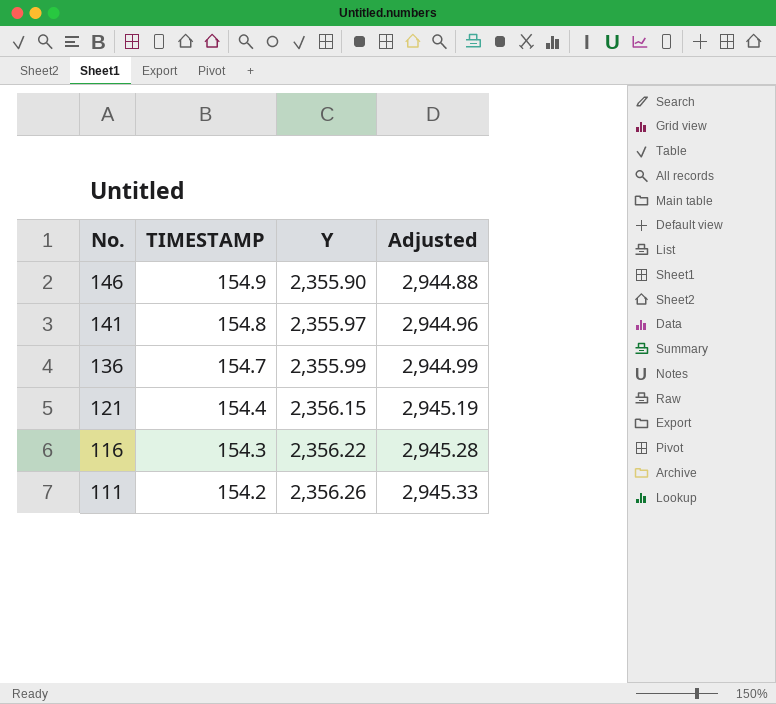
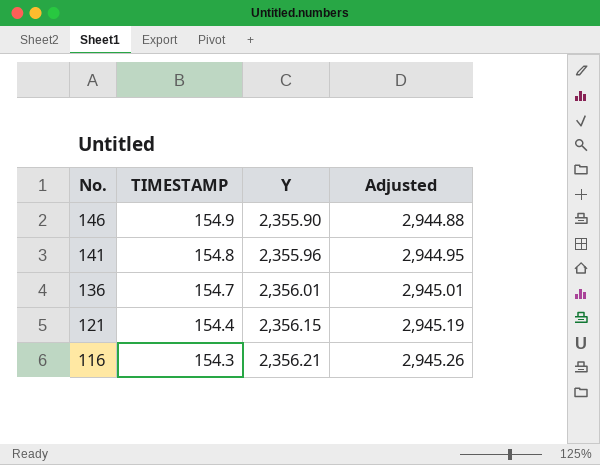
row 111: 154.2 | 2,356.26 | 2,945.33 -> none
141 | Y: 2,355.97 -> 2,355.96
141 | Adjusted: 2,944.96 -> 2,944.95
136 | Y: 2,355.99 -> 2,356.01
136 | Adjusted: 2,944.99 -> 2,945.01
116 | Y: 2,356.22 -> 2,356.21
116 | Adjusted: 2,945.28 -> 2,945.26

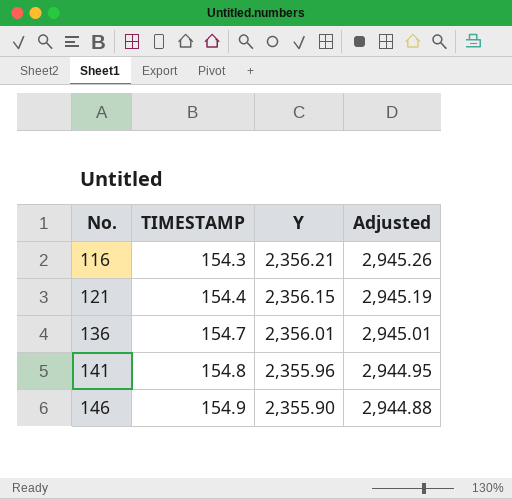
row order: No. descending -> No. ascending

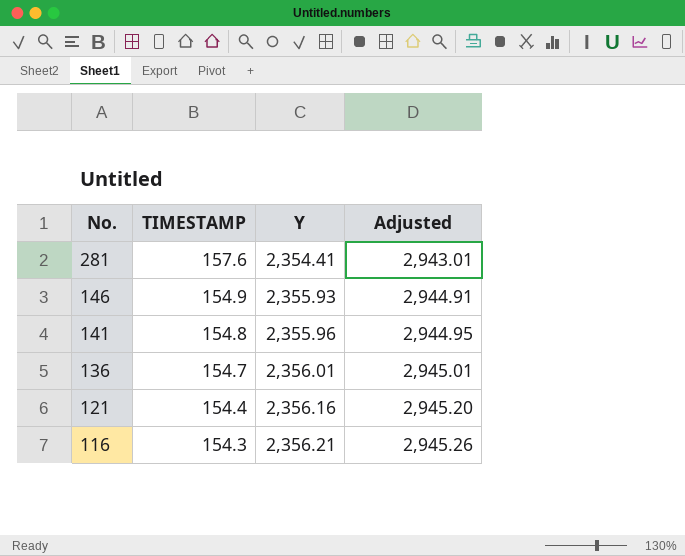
row order: No. ascending -> No. descending
row 281: none -> 157.6 | 2,354.41 | 2,943.01
146 | Y: 2,355.90 -> 2,355.93
146 | Adjusted: 2,944.88 -> 2,944.91
121 | Y: 2,356.15 -> 2,356.16
121 | Adjusted: 2,945.19 -> 2,945.20

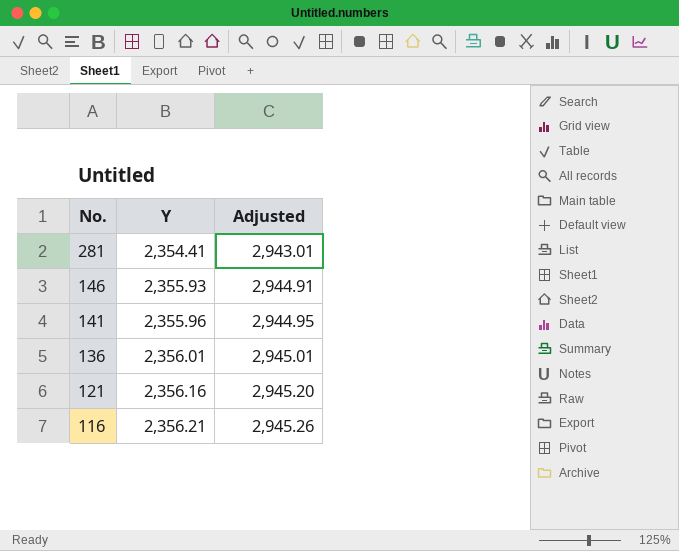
column TIMESTAMP | position: 2 -> none

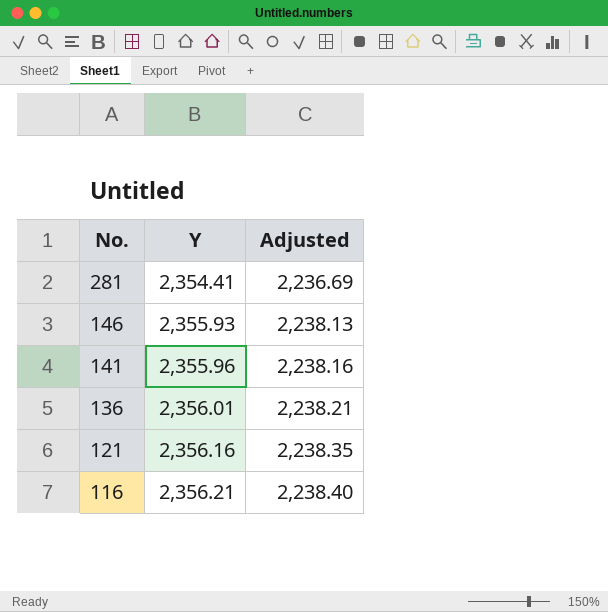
column Adjusted | formula: [Y] * 1.25 -> [Y] * 0.95

